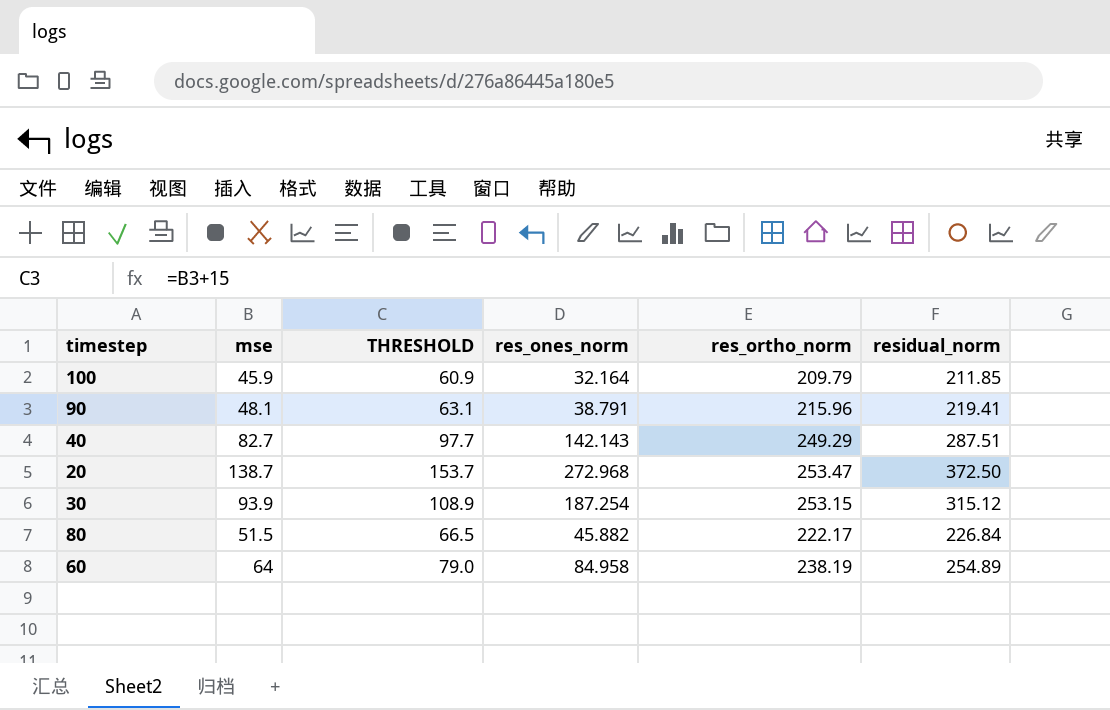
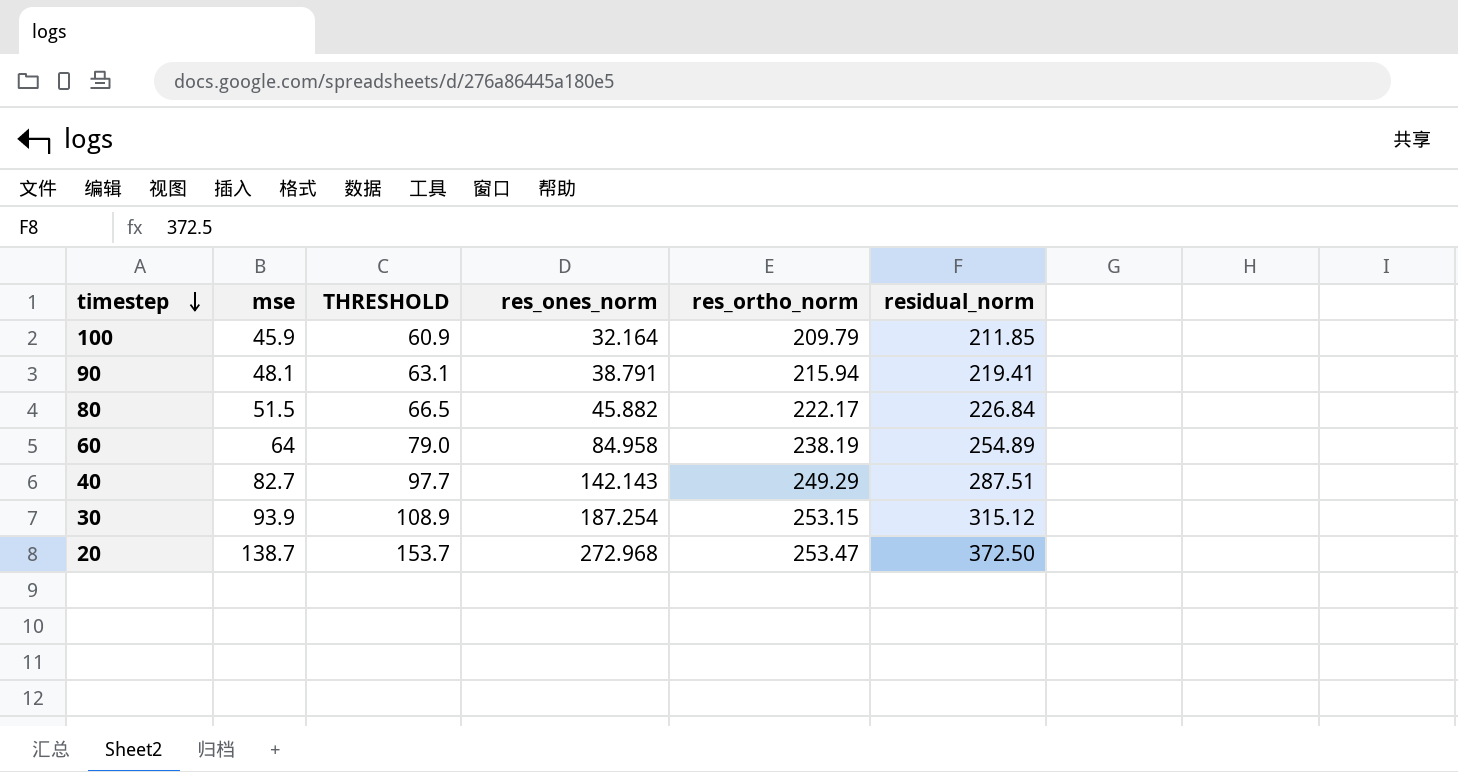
row order: none -> timestep descending
90 | res_ortho_norm: 215.96 -> 215.94

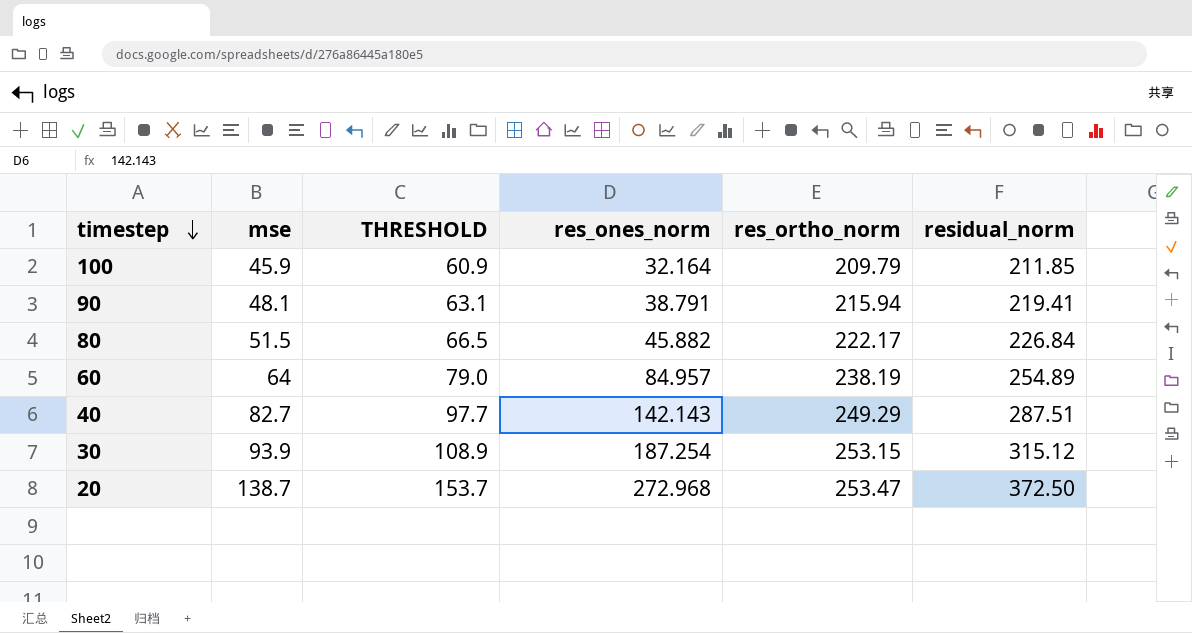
60 | res_ones_norm: 84.958 -> 84.957

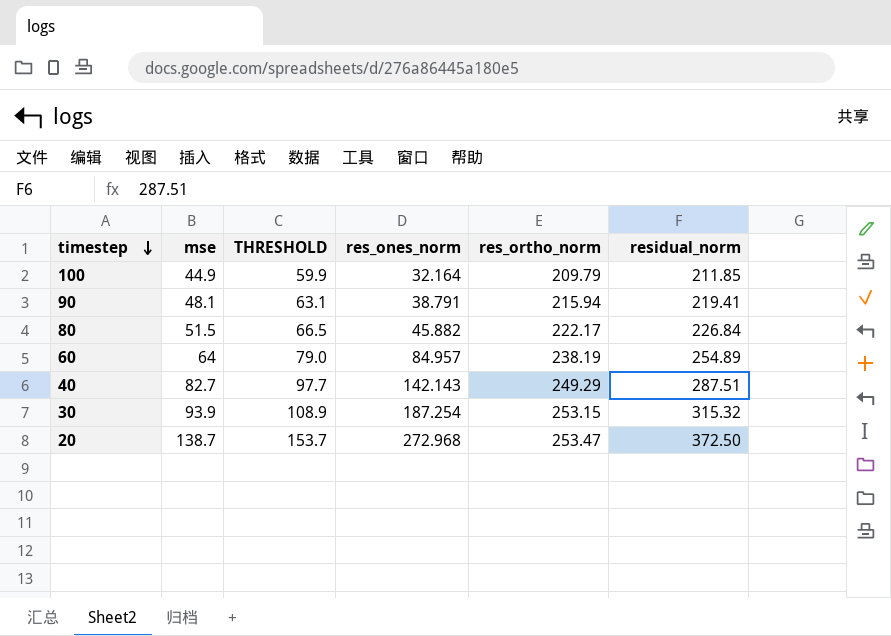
100 | mse: 45.9 -> 44.9
100 | THRESHOLD: 60.9 -> 59.9
30 | residual_norm: 315.12 -> 315.32

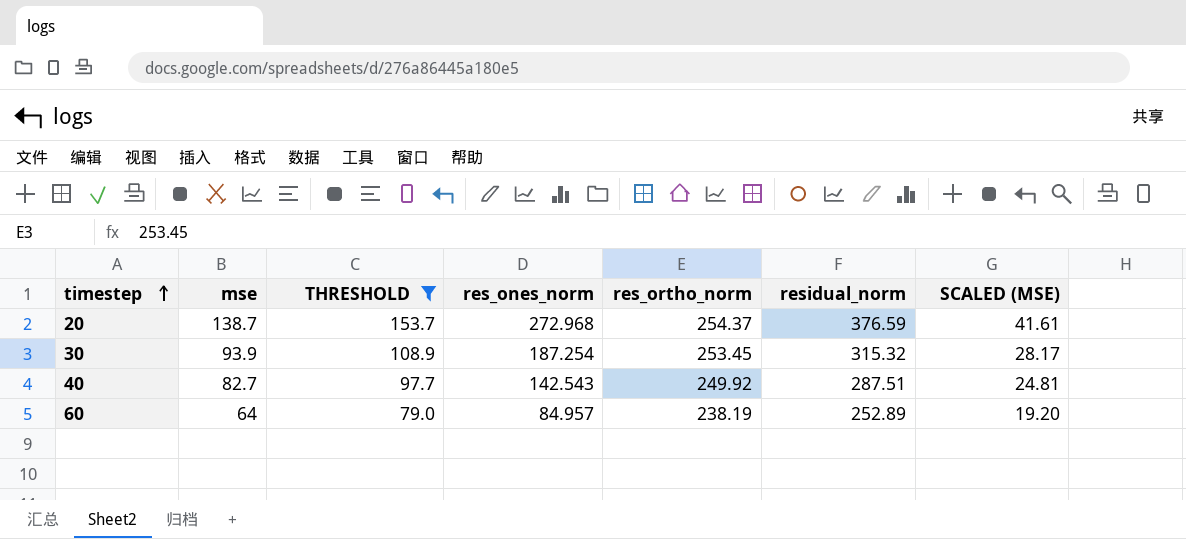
filter: none -> THRESHOLD >= 79.0
row order: timestep descending -> timestep ascending
column SCALED (MSE) | formula: none -> [mse] * 0.3
20 | res_ortho_norm: 253.47 -> 254.37
20 | residual_norm: 372.50 -> 376.59
30 | res_ortho_norm: 253.15 -> 253.45
40 | res_ones_norm: 142.143 -> 142.543
40 | res_ortho_norm: 249.29 -> 249.92
60 | residual_norm: 254.89 -> 252.89

